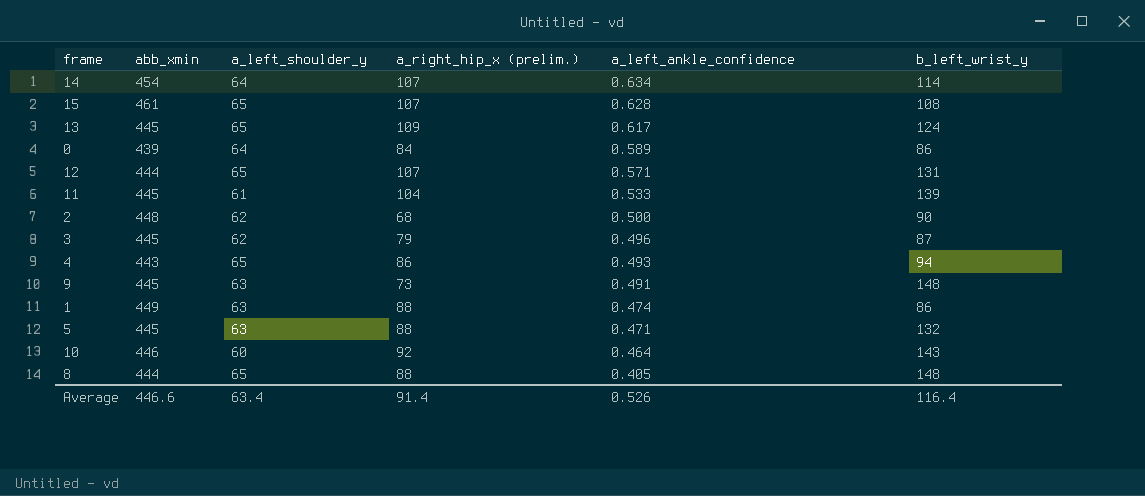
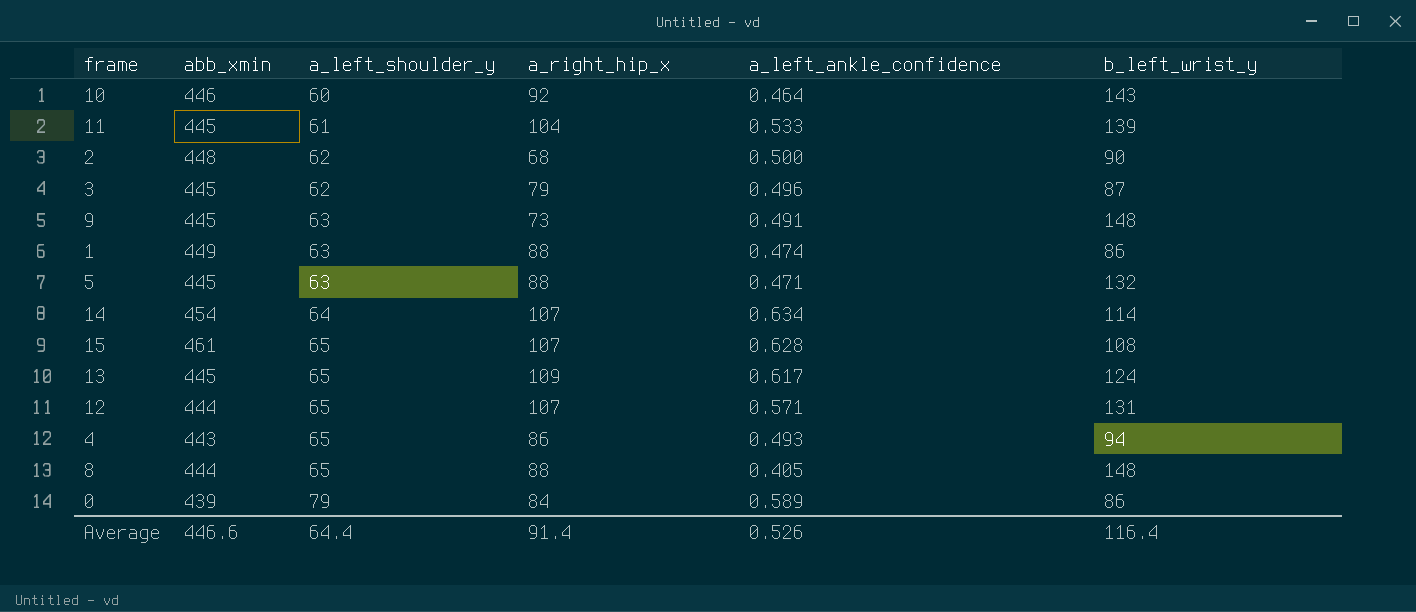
row order: a_left_ankle_confidence descending -> a_left_shoulder_y ascending
column name: a_right_hip_x (prelim.) -> a_right_hip_x
0 | a_left_shoulder_y: 64 -> 79
Average | a_left_shoulder_y: 63.4 -> 64.4

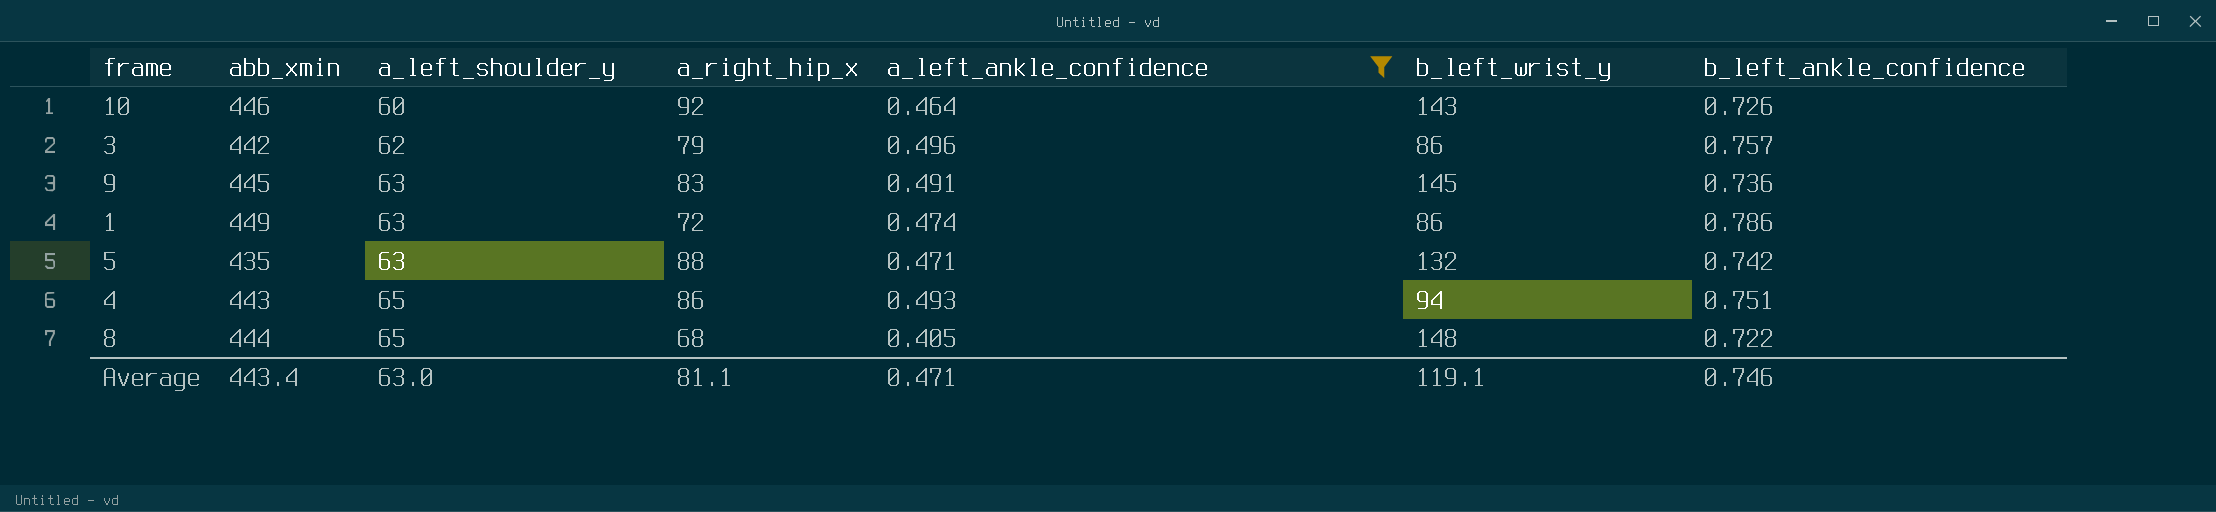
filter: none -> a_left_ankle_confidence <= 0.496
column b_left_ankle_confidence | position: none -> 7
3 | abb_xmin: 445 -> 442
3 | b_left_wrist_y: 87 -> 86
9 | a_right_hip_x: 73 -> 83
9 | b_left_wrist_y: 148 -> 145
1 | a_right_hip_x: 88 -> 72
5 | abb_xmin: 445 -> 435
8 | a_right_hip_x: 88 -> 68
Average | abb_xmin: 446.6 -> 443.4
Average | a_left_shoulder_y: 64.4 -> 63.0
Average | a_right_hip_x: 91.4 -> 81.1
Average | a_left_ankle_confidence: 0.526 -> 0.471
Average | b_left_wrist_y: 116.4 -> 119.1

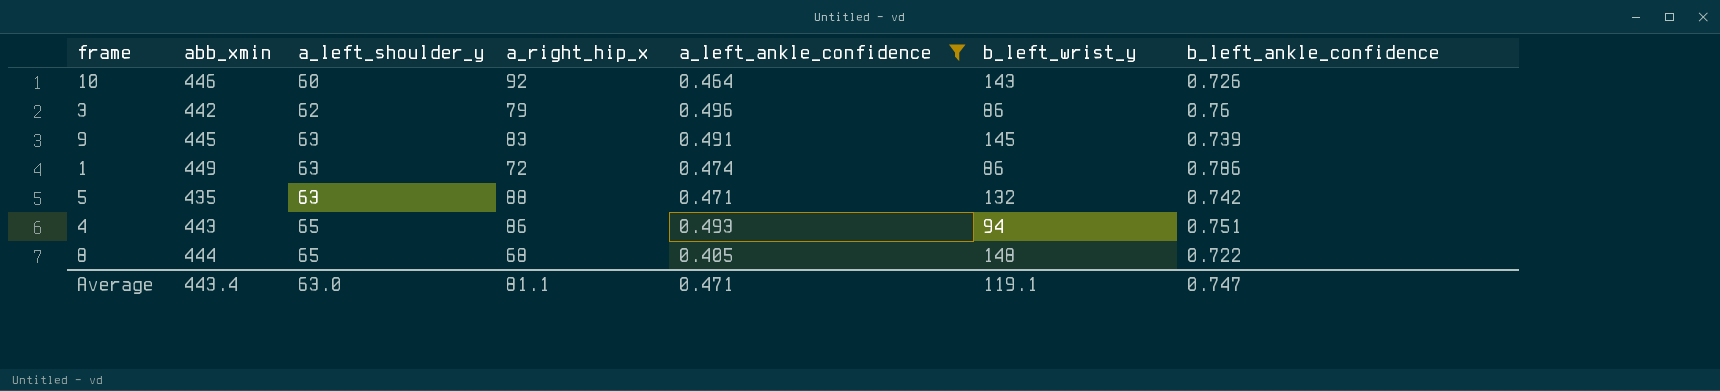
3 | b_left_ankle_confidence: 0.757 -> 0.76
9 | b_left_ankle_confidence: 0.736 -> 0.739
Average | b_left_ankle_confidence: 0.746 -> 0.747

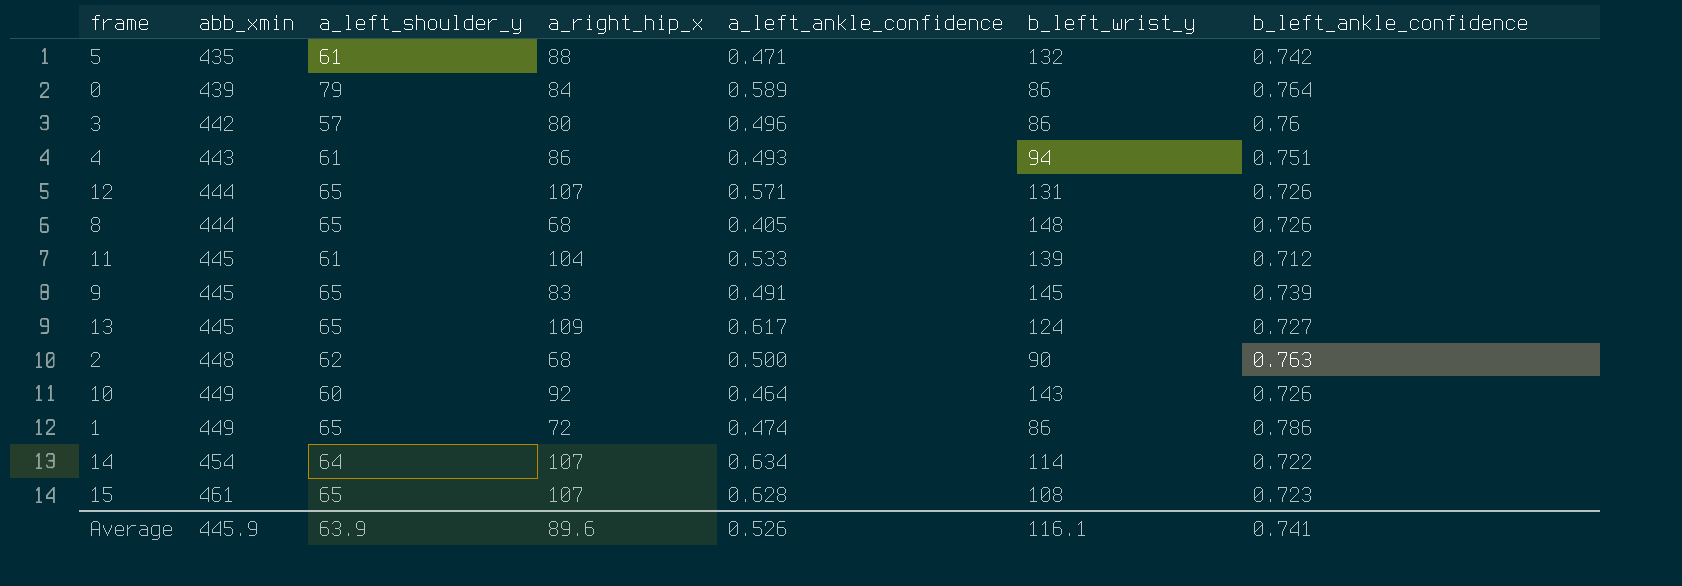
filter: a_left_ankle_confidence <= 0.496 -> none
row order: a_left_shoulder_y ascending -> abb_xmin ascending
5 | a_left_shoulder_y: 63 -> 61
3 | a_left_shoulder_y: 62 -> 57
3 | a_right_hip_x: 79 -> 80
4 | a_left_shoulder_y: 65 -> 61
8 | b_left_ankle_confidence: 0.722 -> 0.726
9 | a_left_shoulder_y: 63 -> 65
10 | abb_xmin: 446 -> 449
1 | a_left_shoulder_y: 63 -> 65
Average | abb_xmin: 443.4 -> 445.9
Average | a_left_shoulder_y: 63.0 -> 63.9
Average | a_right_hip_x: 81.1 -> 89.6
Average | a_left_ankle_confidence: 0.471 -> 0.526
Average | b_left_wrist_y: 119.1 -> 116.1
Average | b_left_ankle_confidence: 0.747 -> 0.741

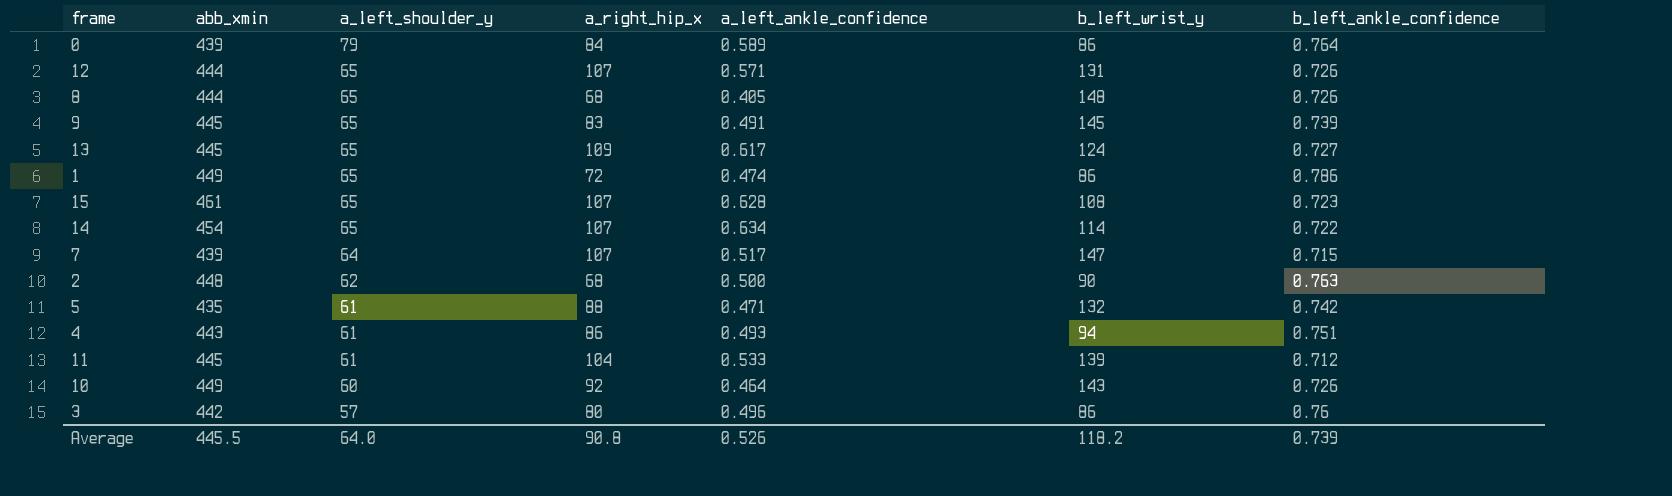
row order: abb_xmin ascending -> a_left_shoulder_y descending
14 | a_left_shoulder_y: 64 -> 65
row 7: none -> 439 | 64 | 107 | 0.517 | 147 | 0.715
Average | abb_xmin: 445.9 -> 445.5
Average | a_left_shoulder_y: 63.9 -> 64.0
Average | a_right_hip_x: 89.6 -> 90.8
Average | b_left_wrist_y: 116.1 -> 118.2
Average | b_left_ankle_confidence: 0.741 -> 0.739

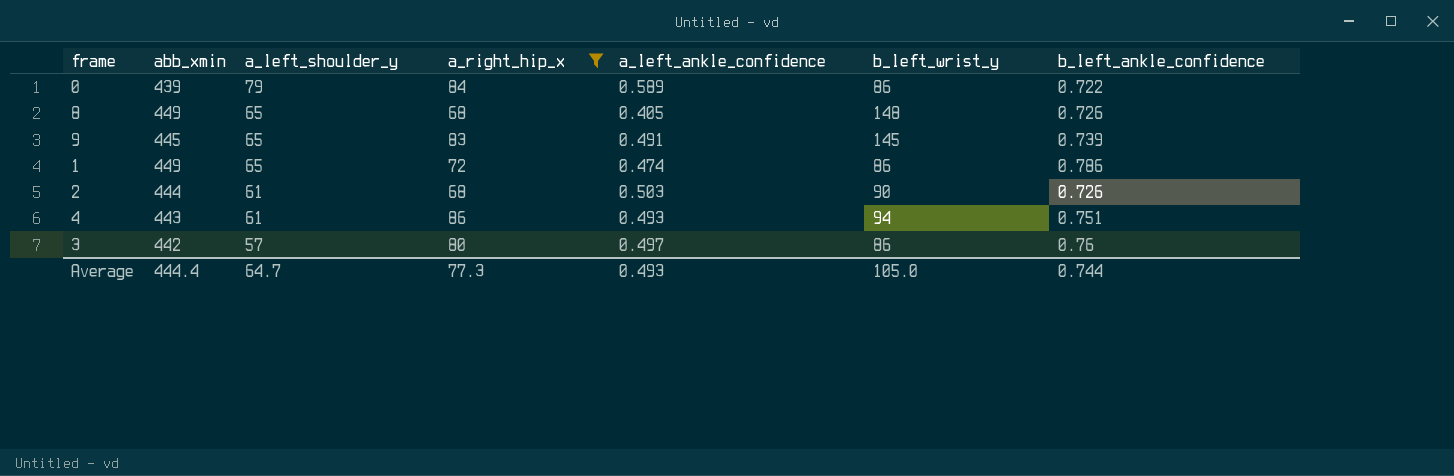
filter: none -> a_right_hip_x <= 86
0 | b_left_ankle_confidence: 0.764 -> 0.722
8 | abb_xmin: 444 -> 449
2 | abb_xmin: 448 -> 444
2 | a_left_shoulder_y: 62 -> 61
2 | a_left_ankle_confidence: 0.500 -> 0.503
2 | b_left_ankle_confidence: 0.763 -> 0.726
3 | a_left_ankle_confidence: 0.496 -> 0.497
Average | abb_xmin: 445.5 -> 444.4
Average | a_left_shoulder_y: 64.0 -> 64.7
Average | a_right_hip_x: 90.8 -> 77.3
Average | a_left_ankle_confidence: 0.526 -> 0.493
Average | b_left_wrist_y: 118.2 -> 105.0
Average | b_left_ankle_confidence: 0.739 -> 0.744

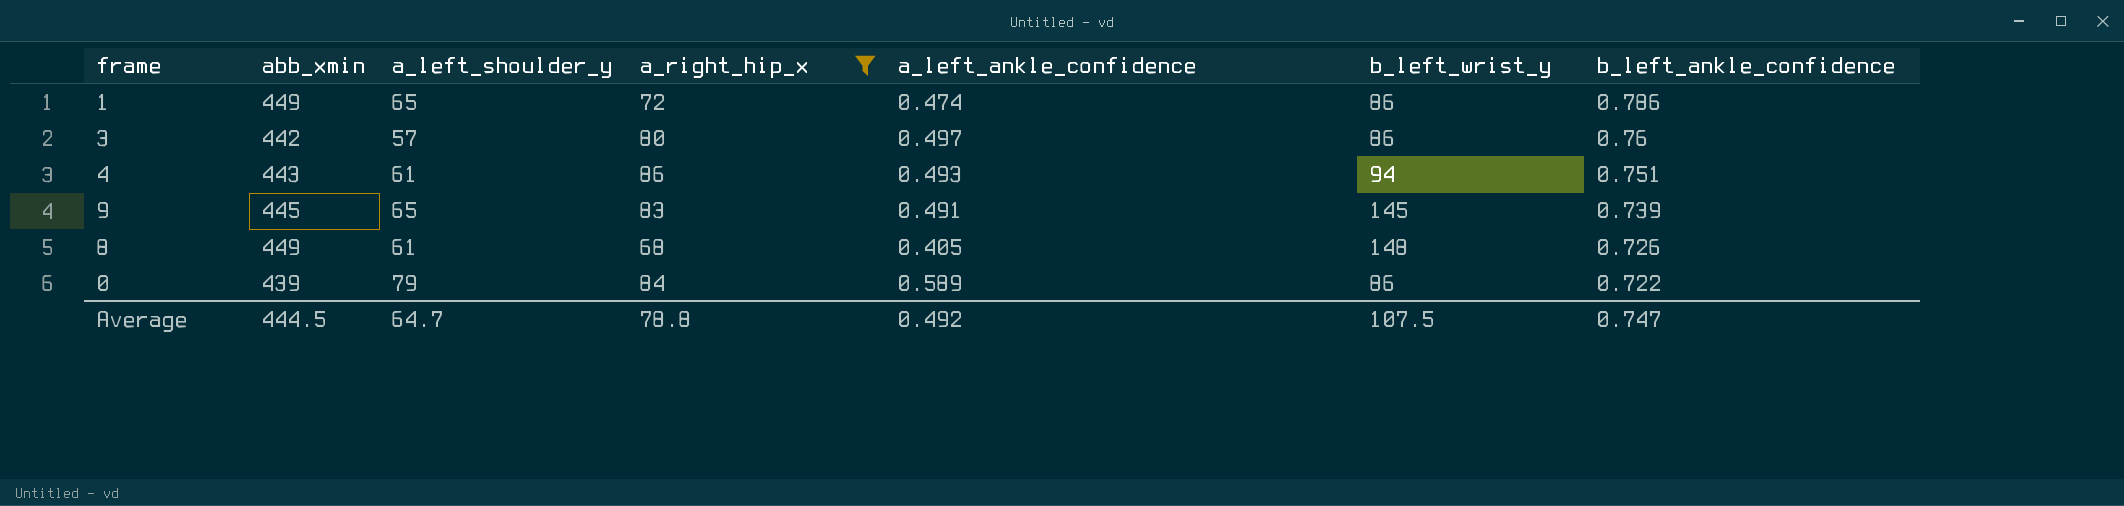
row order: a_left_shoulder_y descending -> b_left_ankle_confidence descending
row 2: 444 | 61 | 68 | 0.503 | 90 | 0.726 -> none
8 | a_left_shoulder_y: 65 -> 61
Average | abb_xmin: 444.4 -> 444.5
Average | a_right_hip_x: 77.3 -> 78.8
Average | a_left_ankle_confidence: 0.493 -> 0.492
Average | b_left_wrist_y: 105.0 -> 107.5
Average | b_left_ankle_confidence: 0.744 -> 0.747

